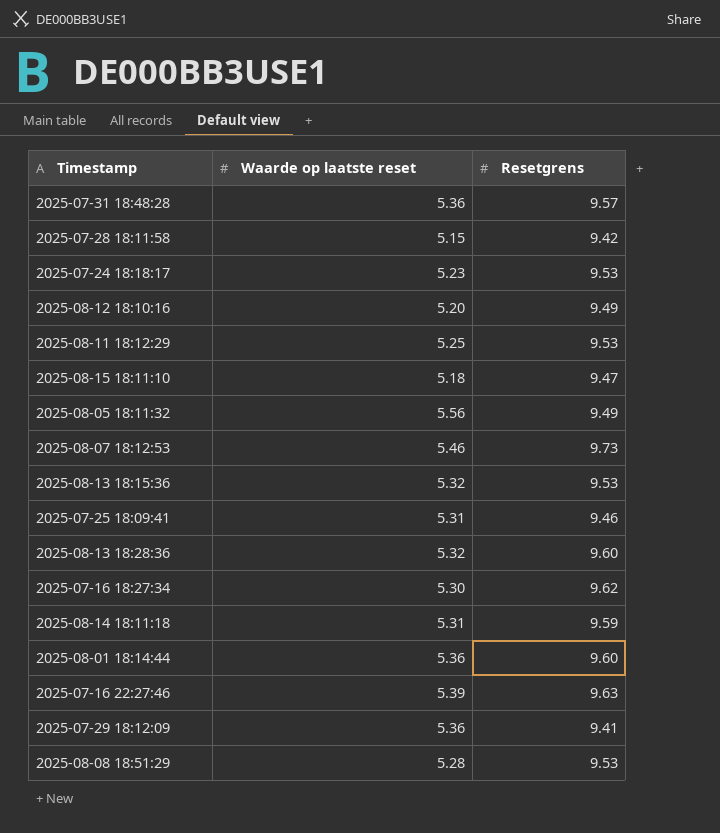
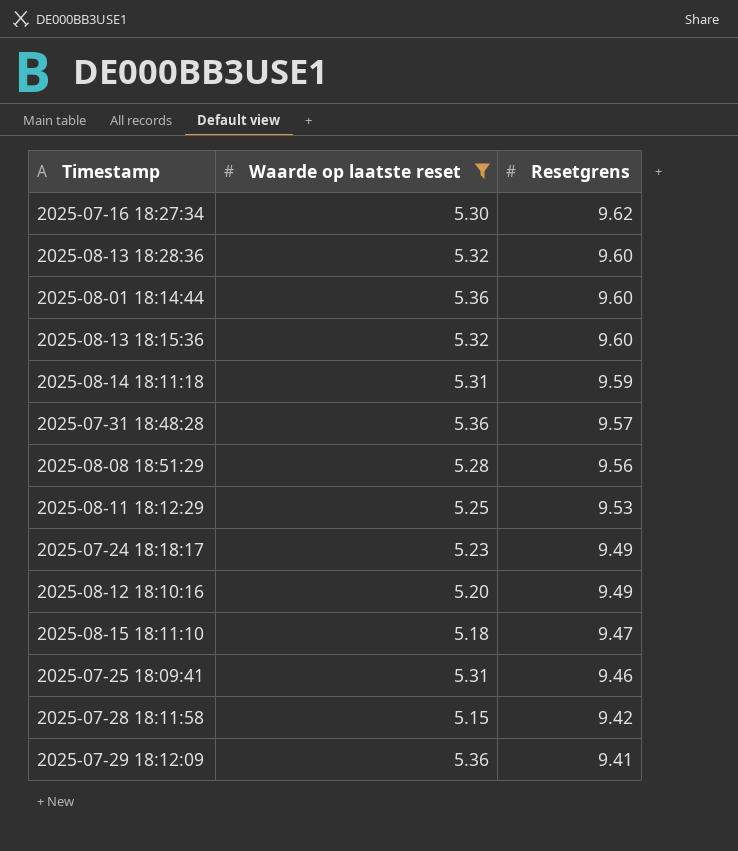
filter: none -> Waarde op laatste reset <= 5.36
row order: none -> Resetgrens descending
2025-08-13 18:15:36 | Resetgrens: 9.53 -> 9.60
2025-08-08 18:51:29 | Resetgrens: 9.53 -> 9.56
2025-07-24 18:18:17 | Resetgrens: 9.53 -> 9.49

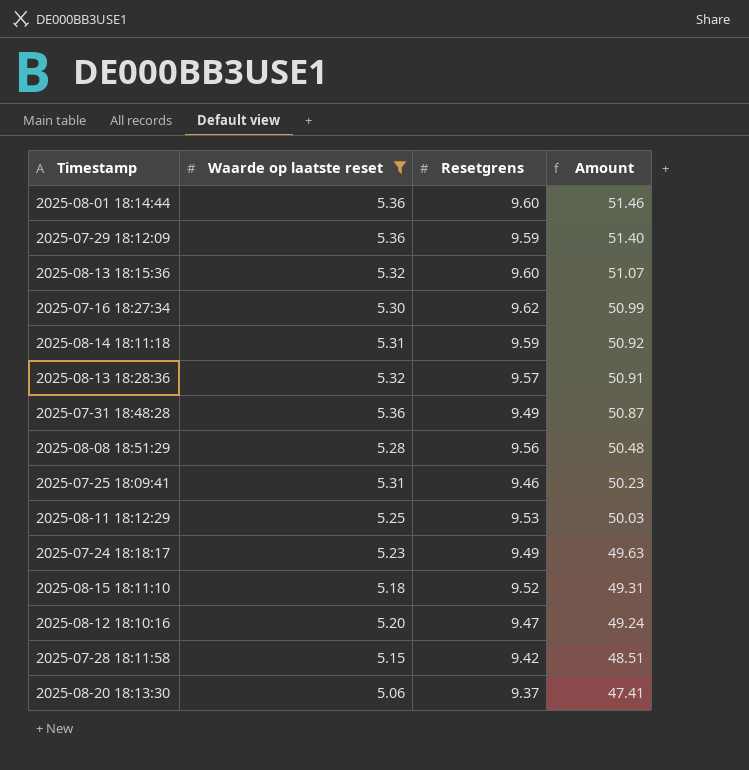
row order: Resetgrens descending -> Amount descending
column Amount | formula: none -> [Waarde op laatste reset] * [Resetgrens]
2025-07-29 18:12:09 | Resetgrens: 9.41 -> 9.59
2025-08-13 18:28:36 | Resetgrens: 9.60 -> 9.57
2025-07-31 18:48:28 | Resetgrens: 9.57 -> 9.49
2025-08-15 18:11:10 | Resetgrens: 9.47 -> 9.52
2025-08-12 18:10:16 | Resetgrens: 9.49 -> 9.47
row 2025-08-20 18:13:30: none -> 5.06 | 9.37 | 47.41

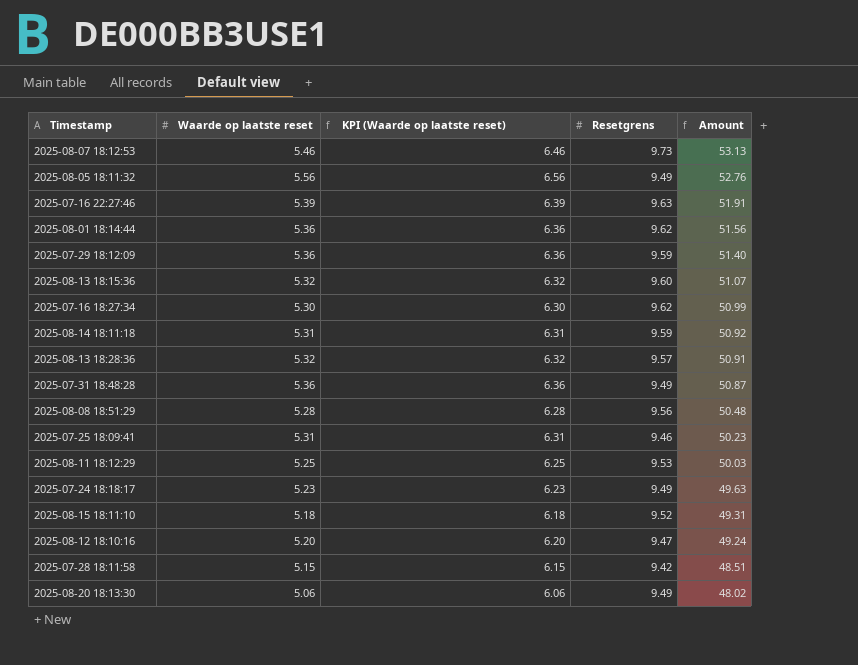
filter: Waarde op laatste reset <= 5.36 -> none
column KPI (Waarde op laatste reset) | formula: none -> [Waarde op laatste reset] + 1
2025-08-01 18:14:44 | Resetgrens: 9.60 -> 9.62
2025-08-01 18:14:44 | Amount: 51.46 -> 51.56
2025-08-20 18:13:30 | Resetgrens: 9.37 -> 9.49
2025-08-20 18:13:30 | Amount: 47.41 -> 48.02

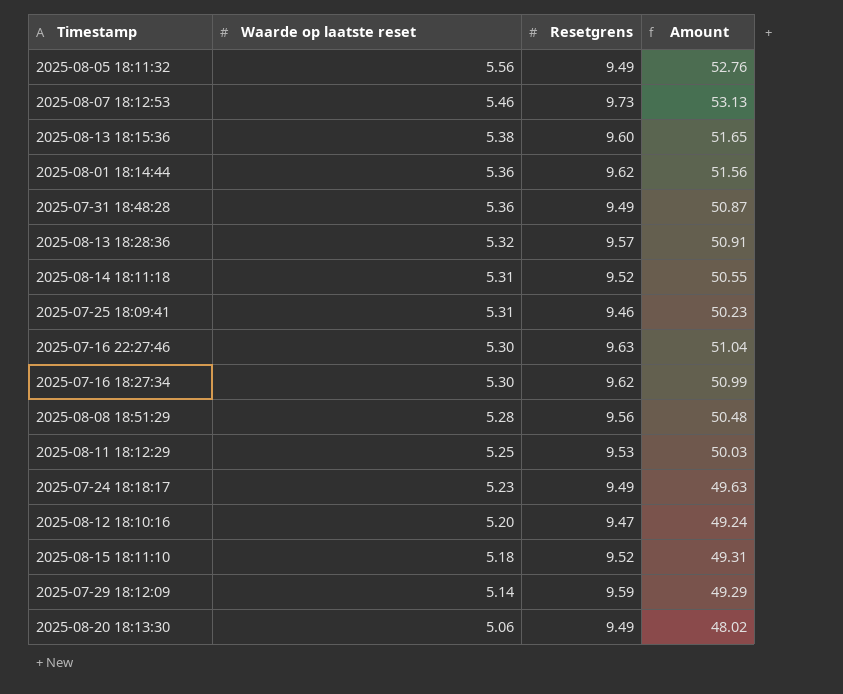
row order: Amount descending -> Waarde op laatste reset descending
column KPI (Waarde op laatste reset) | formula: [Waarde op laatste reset] + 1 -> none
row 2025-07-28 18:11:58: 5.15 | 6.15 | 9.42 | 48.51 -> none
2025-08-13 18:15:36 | Waarde op laatste reset: 5.32 -> 5.38
2025-08-13 18:15:36 | Amount: 51.07 -> 51.65
2025-08-14 18:11:18 | Resetgrens: 9.59 -> 9.52
2025-08-14 18:11:18 | Amount: 50.92 -> 50.55
2025-07-16 22:27:46 | Waarde op laatste reset: 5.39 -> 5.30
2025-07-16 22:27:46 | Amount: 51.91 -> 51.04
2025-07-29 18:12:09 | Waarde op laatste reset: 5.36 -> 5.14
2025-07-29 18:12:09 | Amount: 51.40 -> 49.29

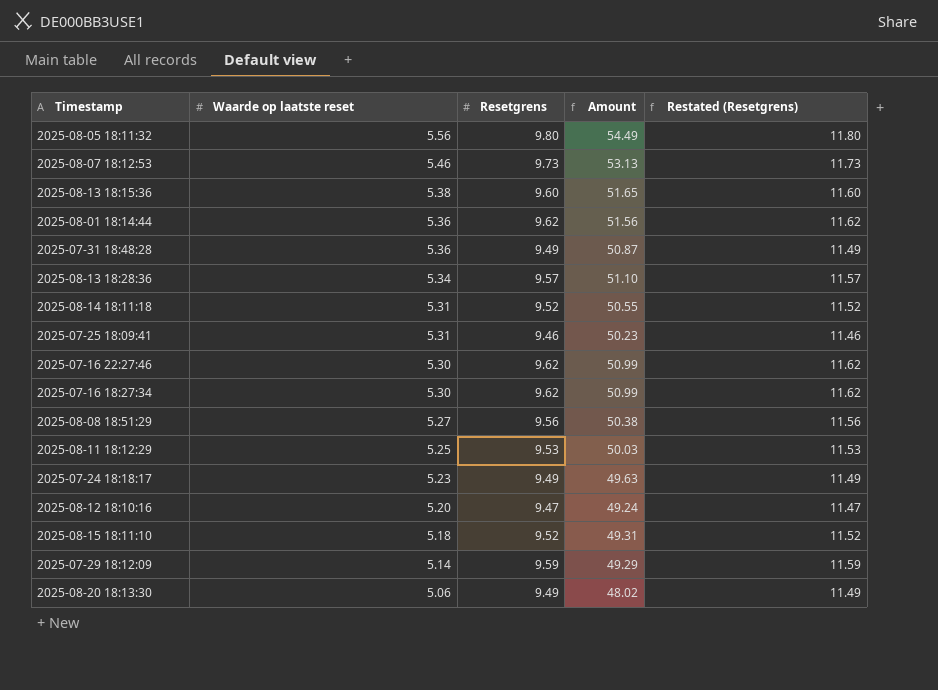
column Restated (Resetgrens) | formula: none -> [Resetgrens] + 2
2025-08-05 18:11:32 | Resetgrens: 9.49 -> 9.80
2025-08-05 18:11:32 | Amount: 52.76 -> 54.49
2025-08-13 18:28:36 | Waarde op laatste reset: 5.32 -> 5.34
2025-08-13 18:28:36 | Amount: 50.91 -> 51.10
2025-07-16 22:27:46 | Resetgrens: 9.63 -> 9.62
2025-07-16 22:27:46 | Amount: 51.04 -> 50.99
2025-08-08 18:51:29 | Waarde op laatste reset: 5.28 -> 5.27
2025-08-08 18:51:29 | Amount: 50.48 -> 50.38

